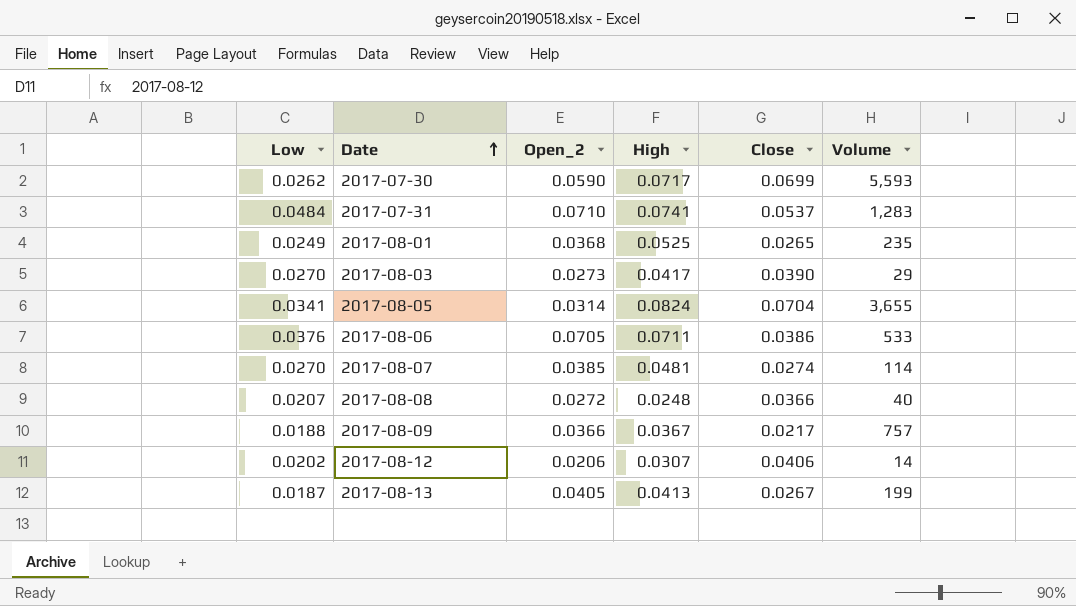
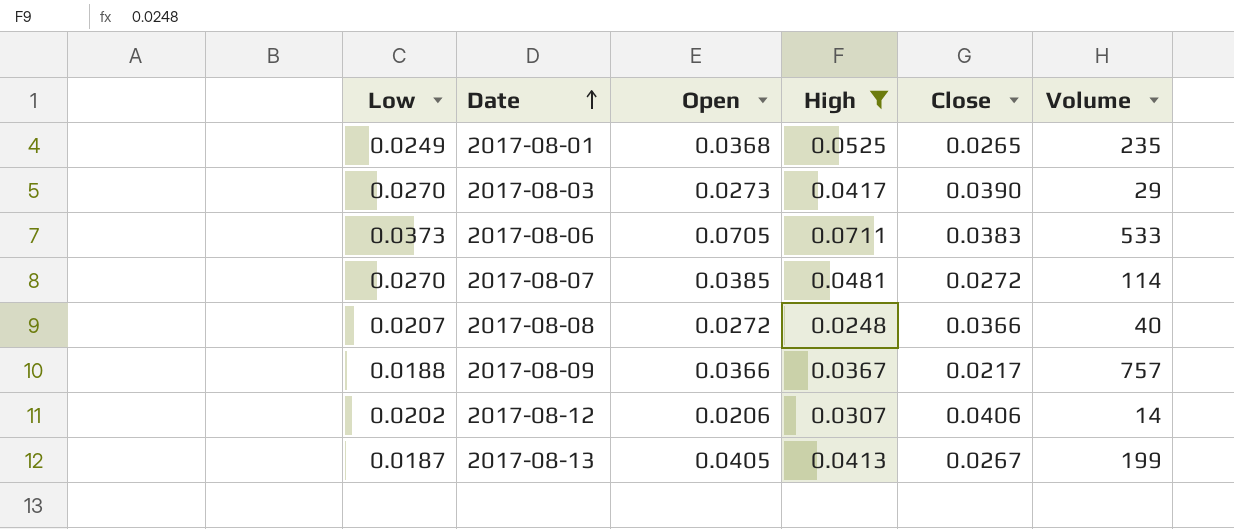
filter: none -> High <= 0.0711
column name: Open_2 -> Open
2017-08-06 | Low: 0.0376 -> 0.0373
2017-08-06 | Close: 0.0386 -> 0.0383
2017-08-07 | Close: 0.0274 -> 0.0272

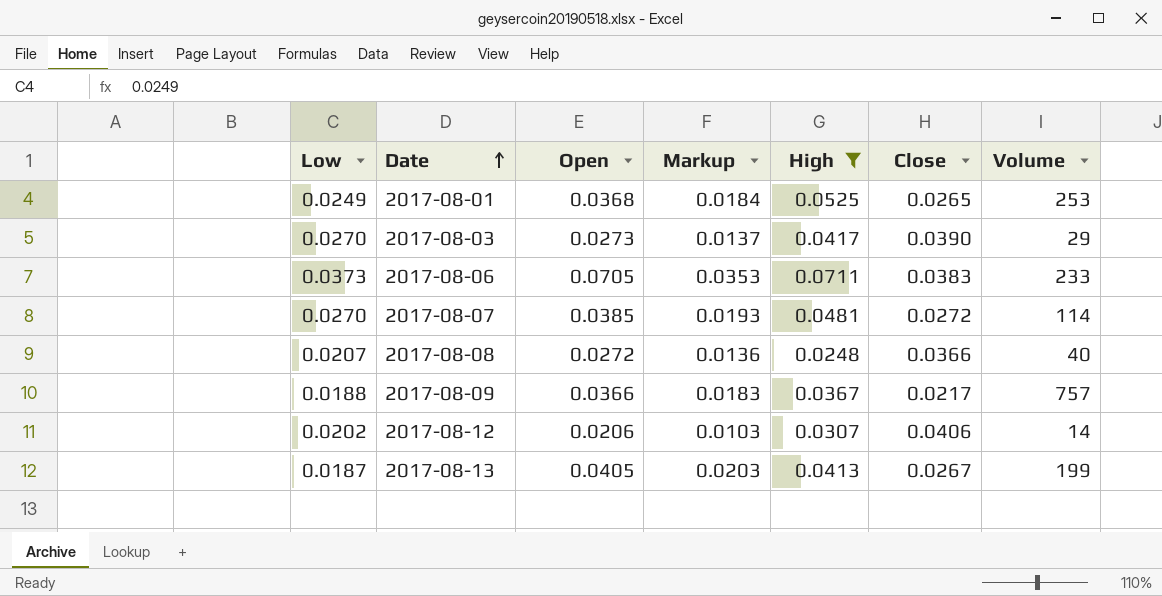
column Markup | formula: none -> [Open] * 0.5
2017-08-01 | Volume: 235 -> 253
2017-08-06 | Volume: 533 -> 233

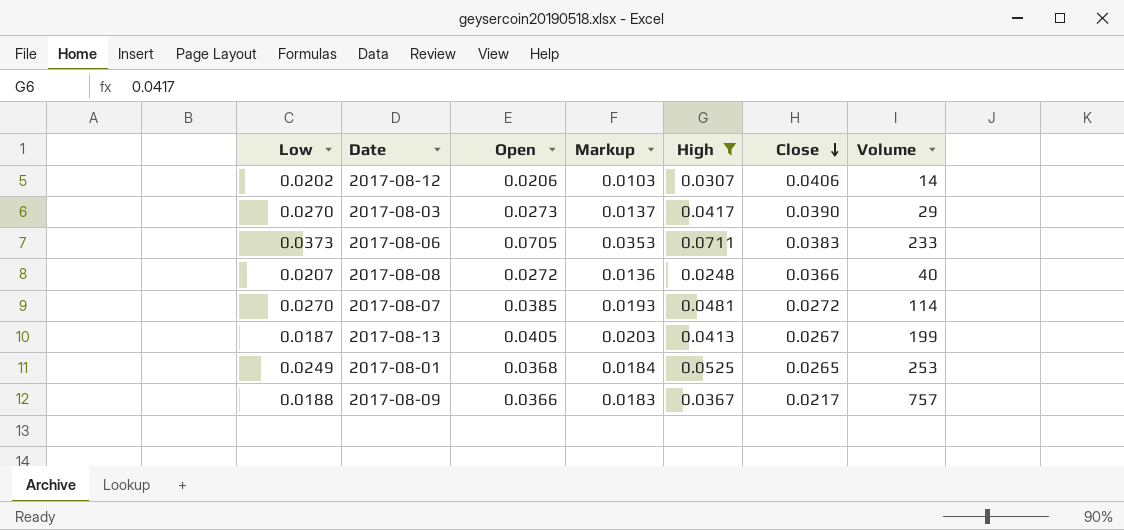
row order: Date ascending -> Close descending

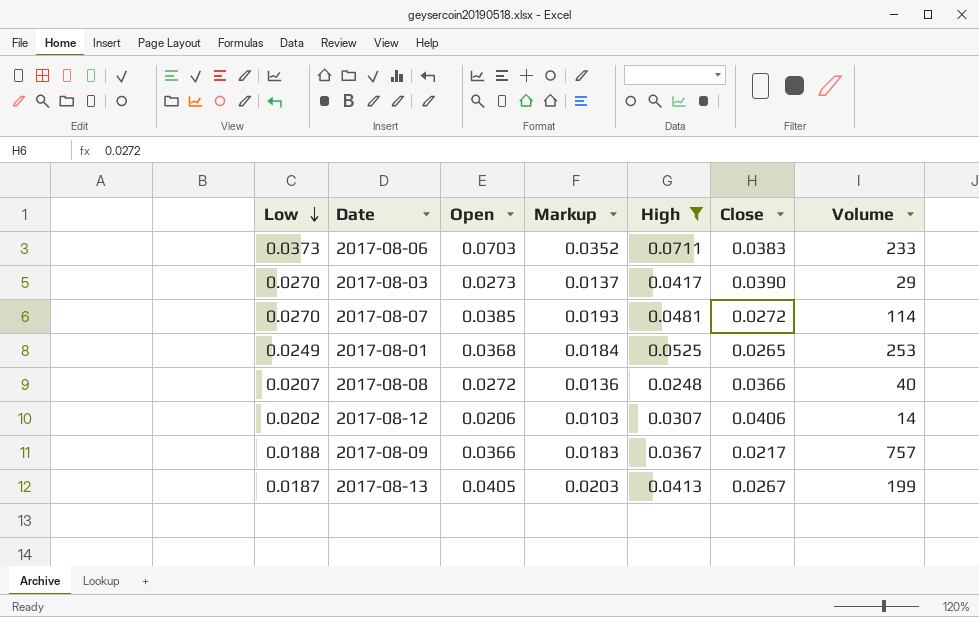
row order: Close descending -> Low descending
2017-08-06 | Open: 0.0705 -> 0.0703
2017-08-06 | Markup: 0.0353 -> 0.0352

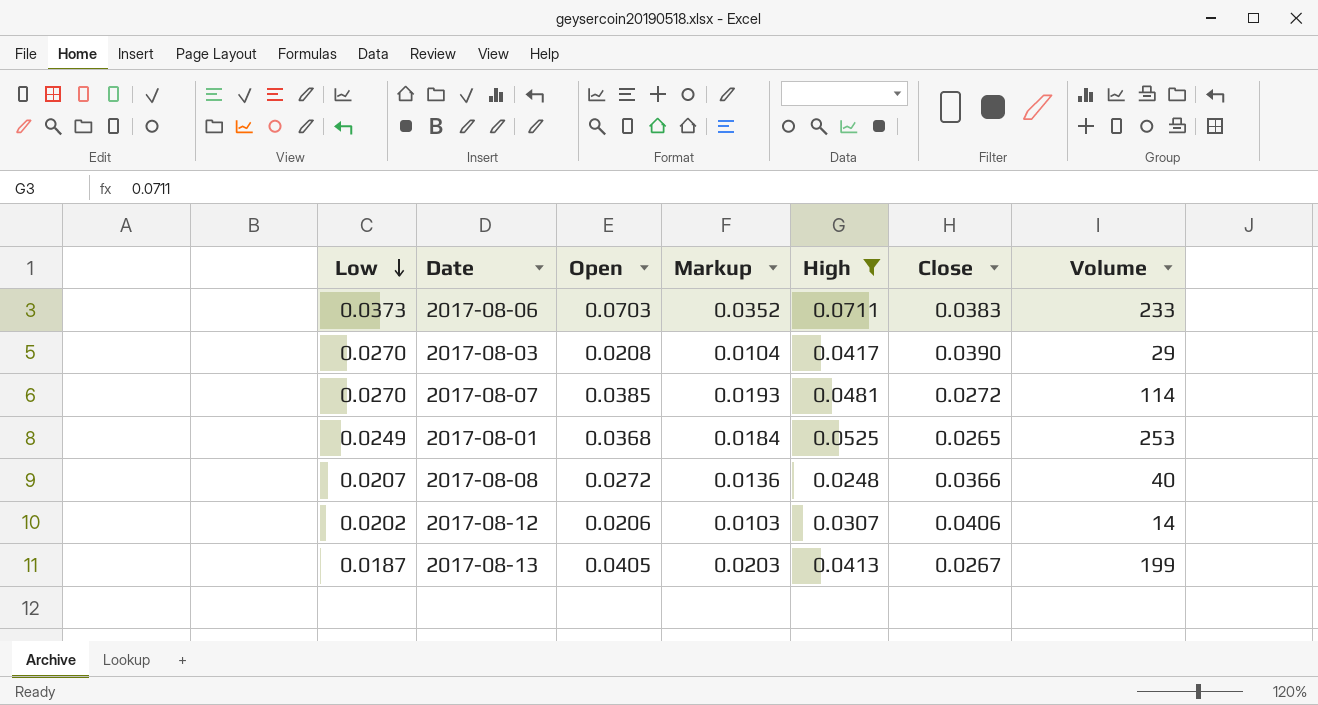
row 2017-08-09: 0.0188 | 0.0366 | 0.0183 | 0.0367 | 0.0217 | 757 -> none
2017-08-03 | Open: 0.0273 -> 0.0208
2017-08-03 | Markup: 0.0137 -> 0.0104

